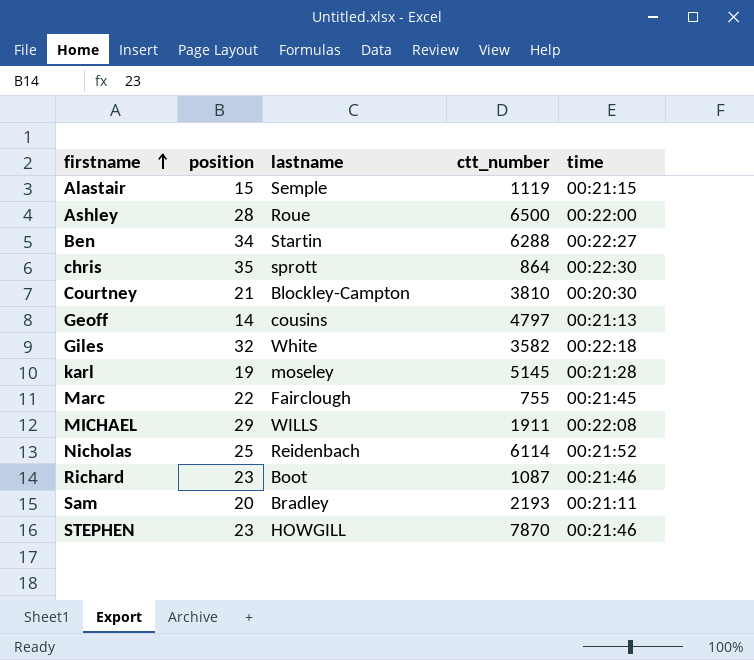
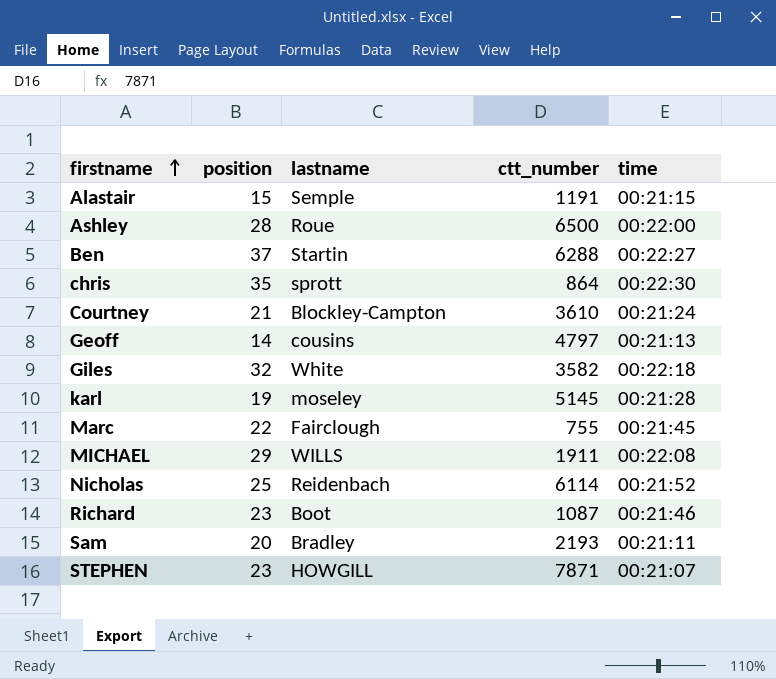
Alastair | ctt_number: 1119 -> 1191
Ben | position: 34 -> 37
Courtney | ctt_number: 3810 -> 3610
Courtney | time: 00:20:30 -> 00:21:24
STEPHEN | ctt_number: 7870 -> 7871
STEPHEN | time: 00:21:46 -> 00:21:07

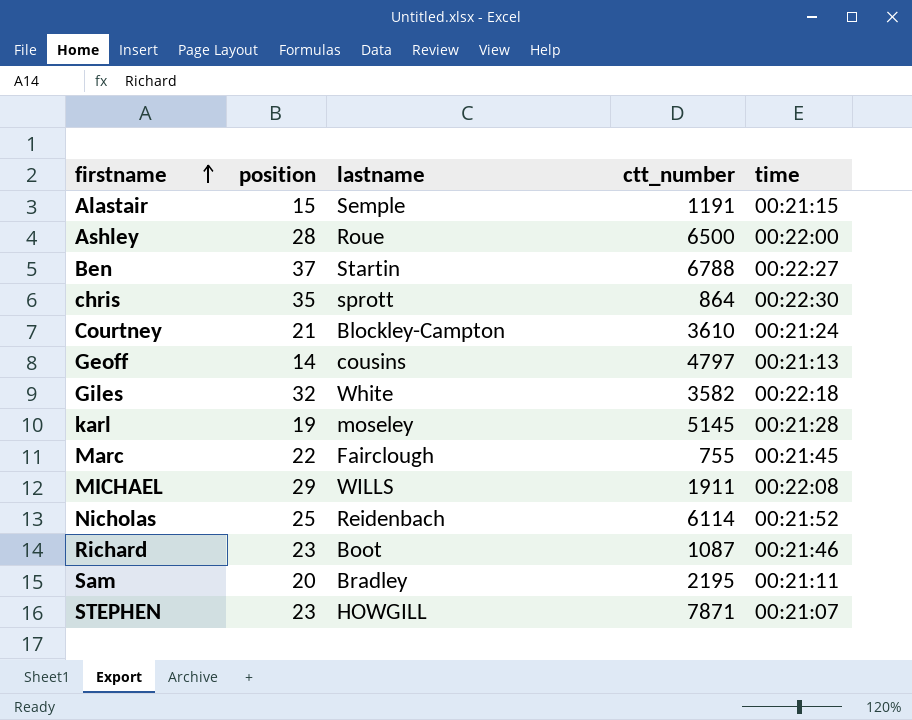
Ben | ctt_number: 6288 -> 6788
Sam | ctt_number: 2193 -> 2195

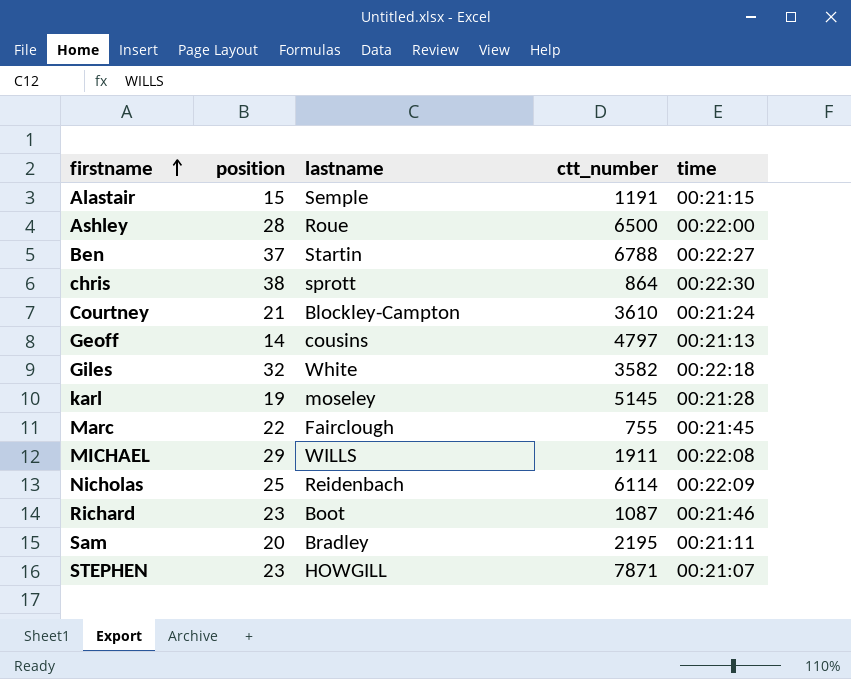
chris | position: 35 -> 38
Nicholas | time: 00:21:52 -> 00:22:09

